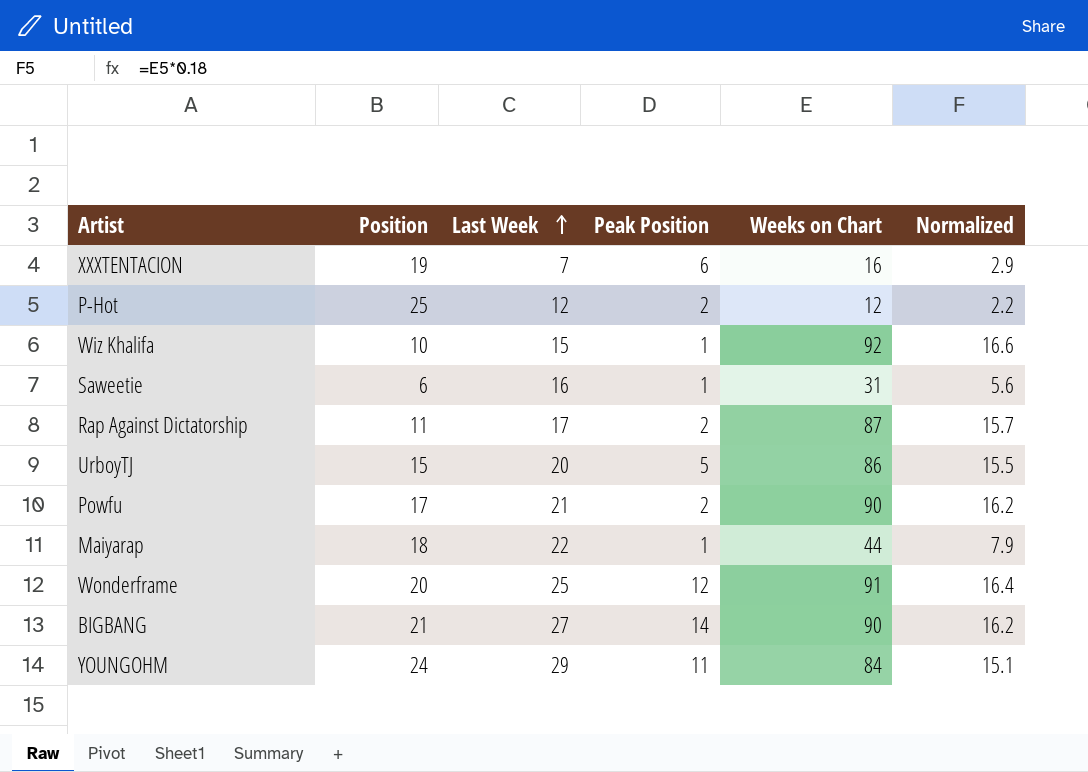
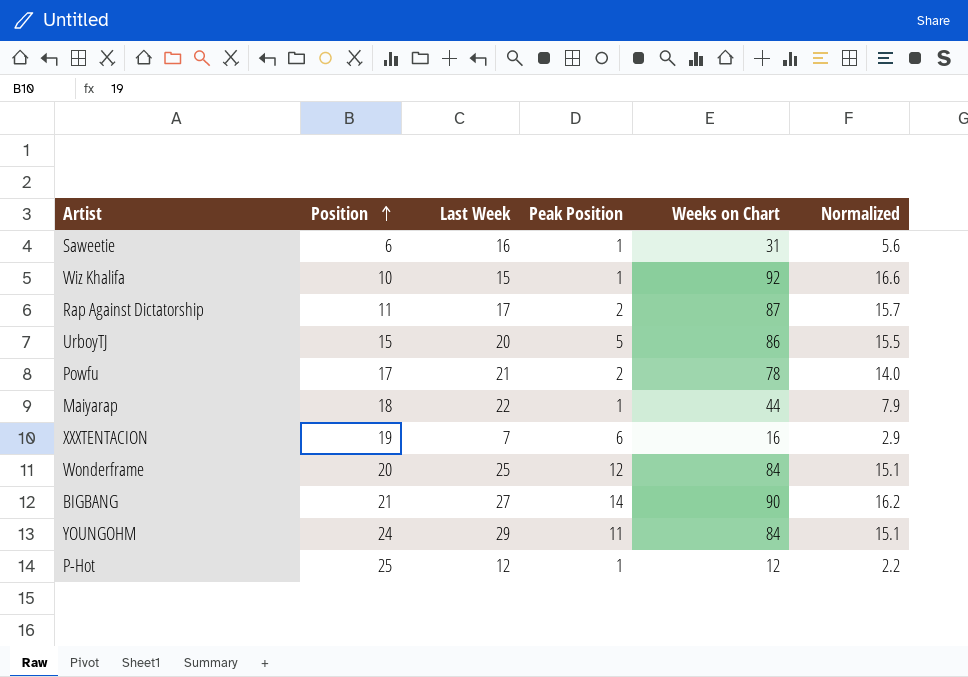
row order: Last Week ascending -> Position ascending
Powfu | Weeks on Chart: 90 -> 78
Powfu | Normalized: 16.2 -> 14.0
Wonderframe | Weeks on Chart: 91 -> 84
Wonderframe | Normalized: 16.4 -> 15.1
P-Hot | Peak Position: 2 -> 1

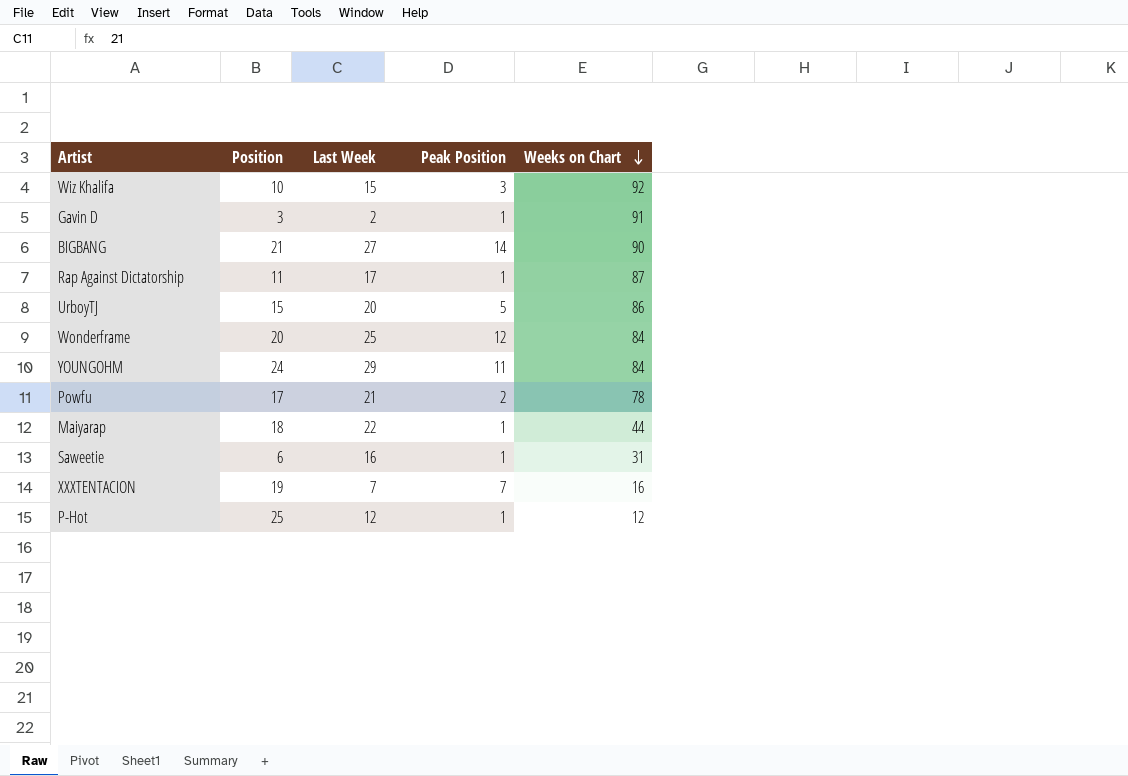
row order: Position ascending -> Weeks on Chart descending
column Normalized | formula: [Weeks on Chart] * 0.18 -> none
Wiz Khalifa | Peak Position: 1 -> 3
row Gavin D: none -> 3 | 2 | 1 | 91
Rap Against Dictatorship | Peak Position: 2 -> 1
XXXTENTACION | Peak Position: 6 -> 7

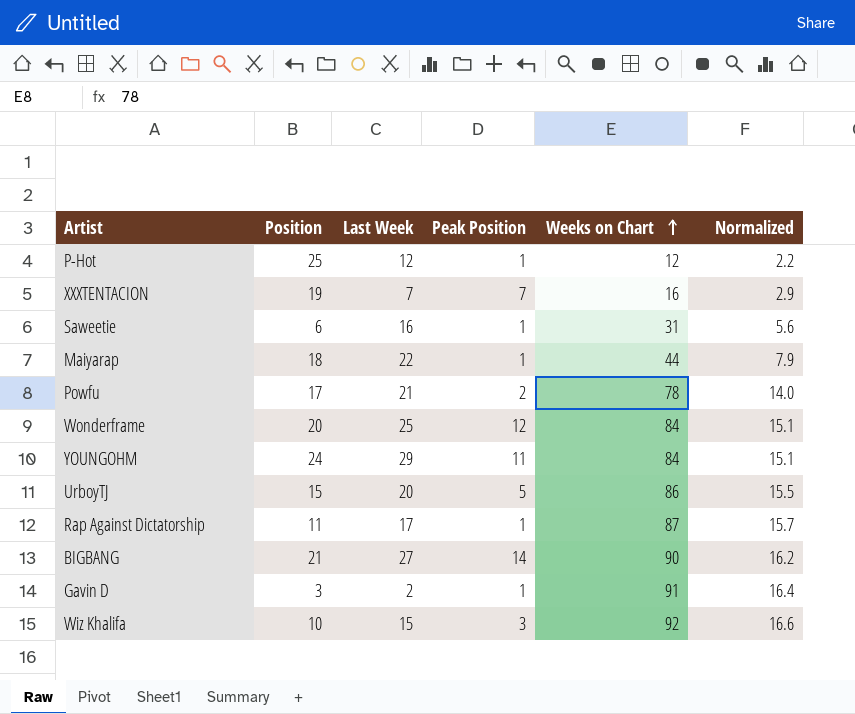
row order: Weeks on Chart descending -> Weeks on Chart ascending
column Normalized | formula: none -> [Weeks on Chart] * 0.18

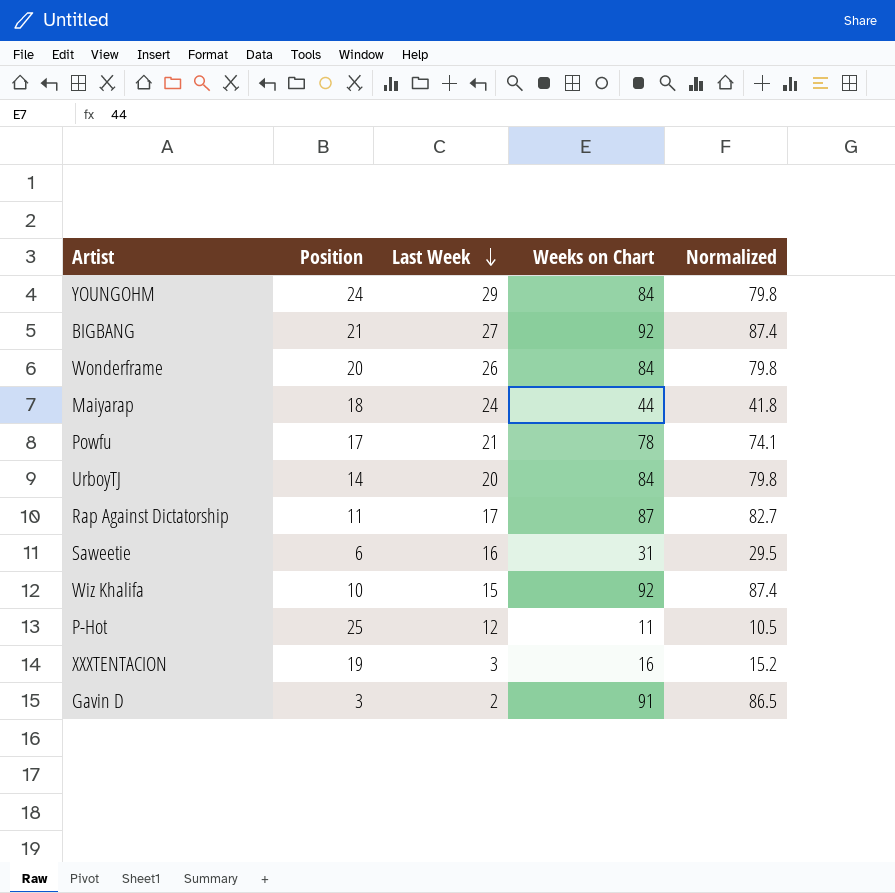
row order: Weeks on Chart ascending -> Last Week descending
column Peak Position | position: 4 -> none
column Normalized | formula: [Weeks on Chart] * 0.18 -> [Weeks on Chart] * 0.95
BIGBANG | Weeks on Chart: 90 -> 92
Wonderframe | Last Week: 25 -> 26
Maiyarap | Last Week: 22 -> 24
UrboyTJ | Position: 15 -> 14
UrboyTJ | Weeks on Chart: 86 -> 84
P-Hot | Weeks on Chart: 12 -> 11
XXXTENTACION | Last Week: 7 -> 3

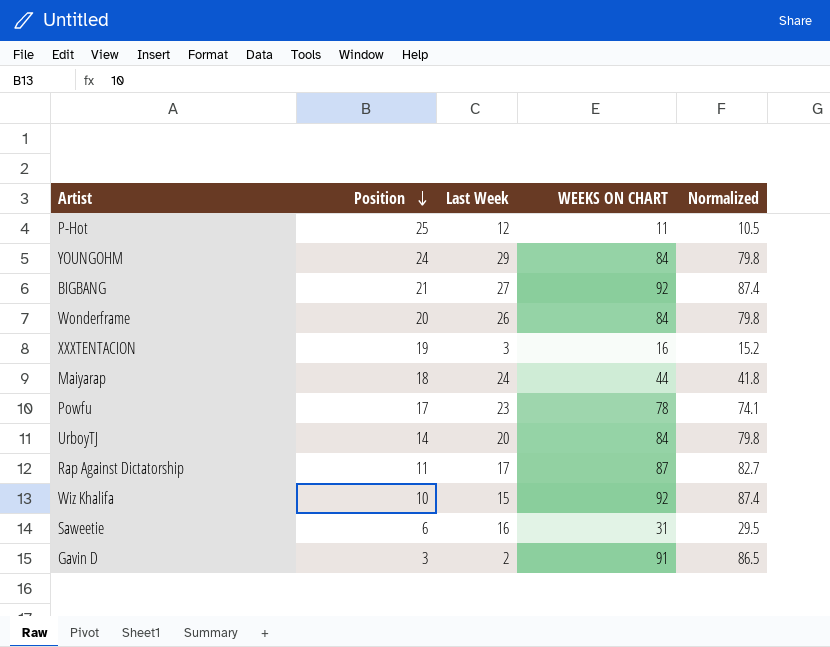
row order: Last Week descending -> Position descending
column name: Weeks on Chart -> WEEKS ON CHART
Powfu | Last Week: 21 -> 23

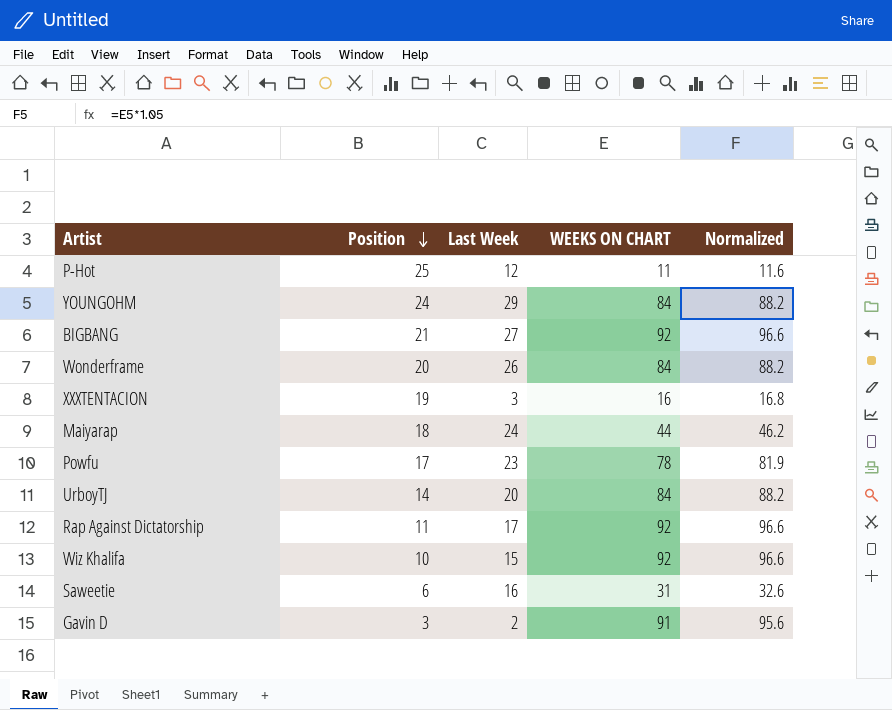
column Normalized | formula: [WEEKS ON CHART] * 0.95 -> [WEEKS ON CHART] * 1.05
Rap Against Dictatorship | WEEKS ON CHART: 87 -> 92

